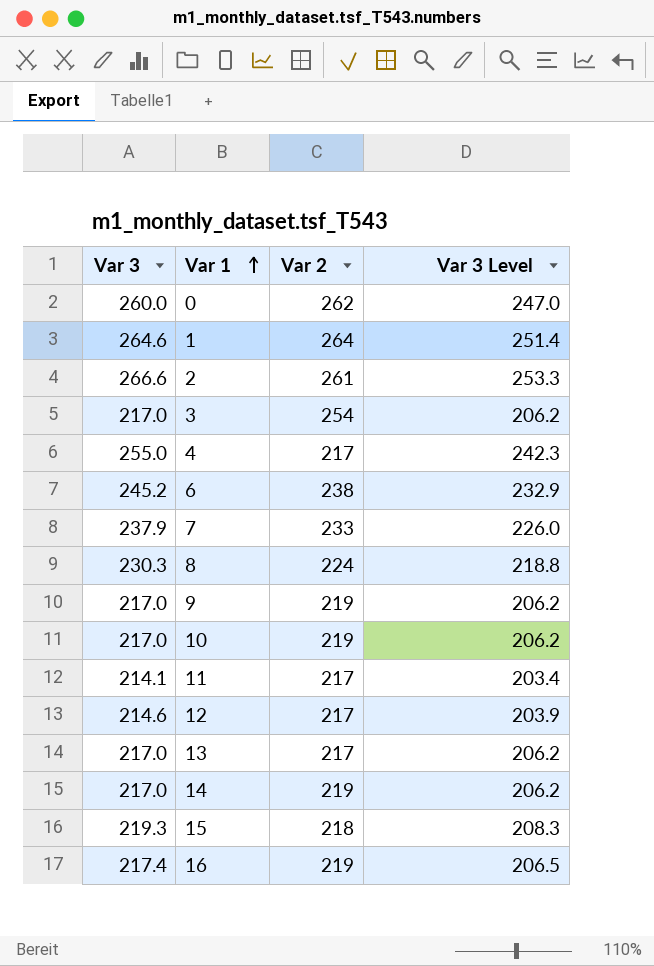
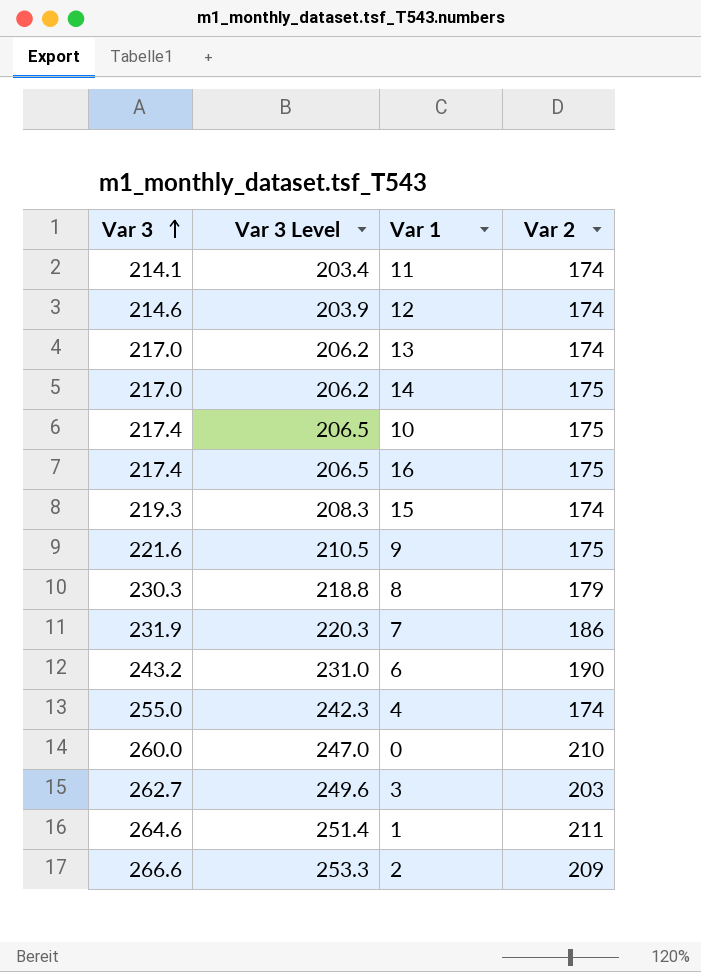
row order: Var 1 ascending -> Var 3 ascending
column Var 3 Level | position: 4 -> 2
11 | Var 2: 217 -> 174
12 | Var 2: 217 -> 174
13 | Var 2: 217 -> 174
14 | Var 2: 219 -> 175
10 | Var 3: 217.0 -> 217.4
10 | Var 3 Level: 206.2 -> 206.5
10 | Var 2: 219 -> 175
16 | Var 2: 219 -> 175
15 | Var 2: 218 -> 174
9 | Var 3: 217.0 -> 221.6
9 | Var 3 Level: 206.2 -> 210.5
9 | Var 2: 219 -> 175
8 | Var 2: 224 -> 179
7 | Var 3: 237.9 -> 231.9
7 | Var 3 Level: 226.0 -> 220.3
7 | Var 2: 233 -> 186
6 | Var 3: 245.2 -> 243.2
6 | Var 3 Level: 232.9 -> 231.0
6 | Var 2: 238 -> 190
4 | Var 2: 217 -> 174
0 | Var 2: 262 -> 210
3 | Var 3: 217.0 -> 262.7
3 | Var 3 Level: 206.2 -> 249.6
3 | Var 2: 254 -> 203
1 | Var 2: 264 -> 211
2 | Var 2: 261 -> 209

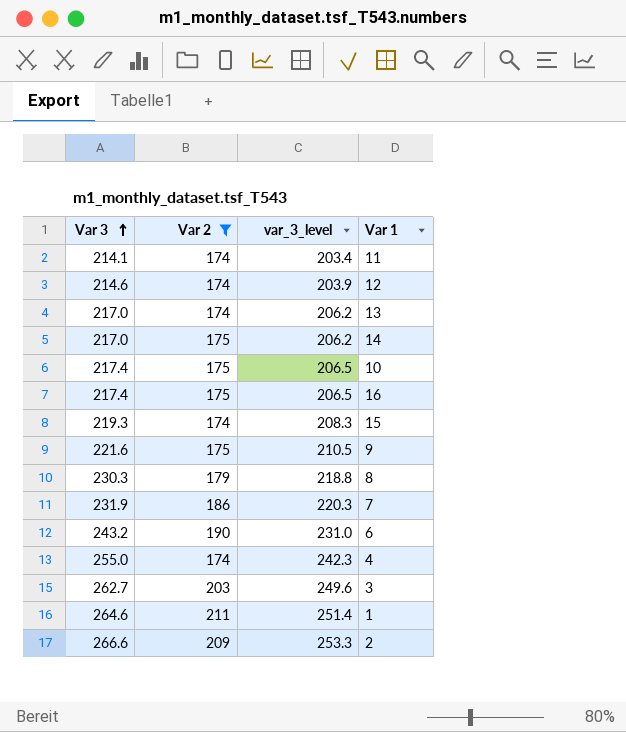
filter: none -> Var 2 != 210
column Var 2 | position: 4 -> 2
column name: Var 3 Level -> var_3_level

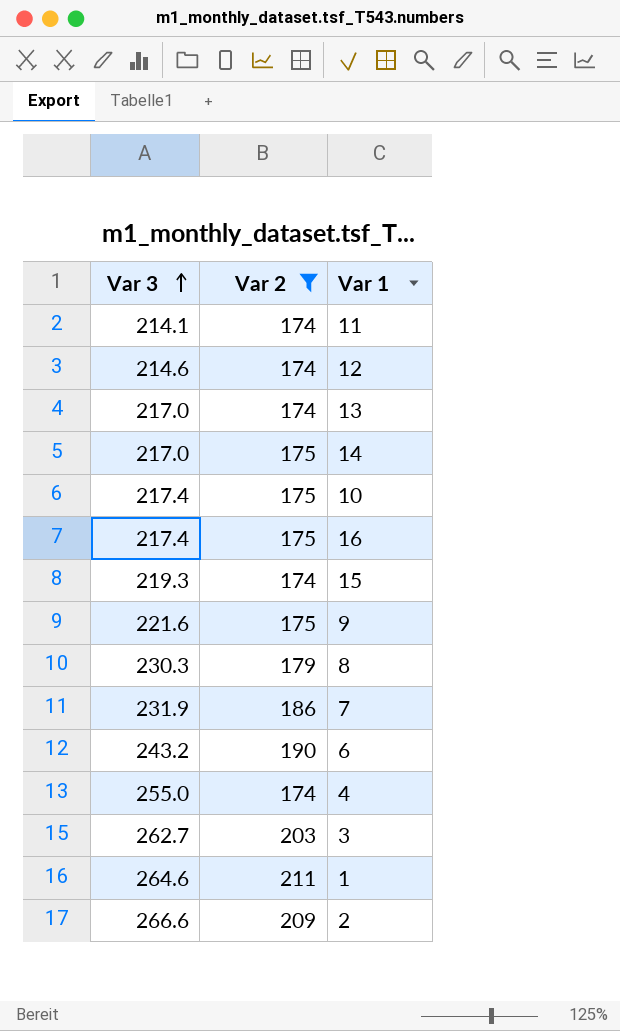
column var_3_level | formula: [Var 3] * 0.95 -> none

